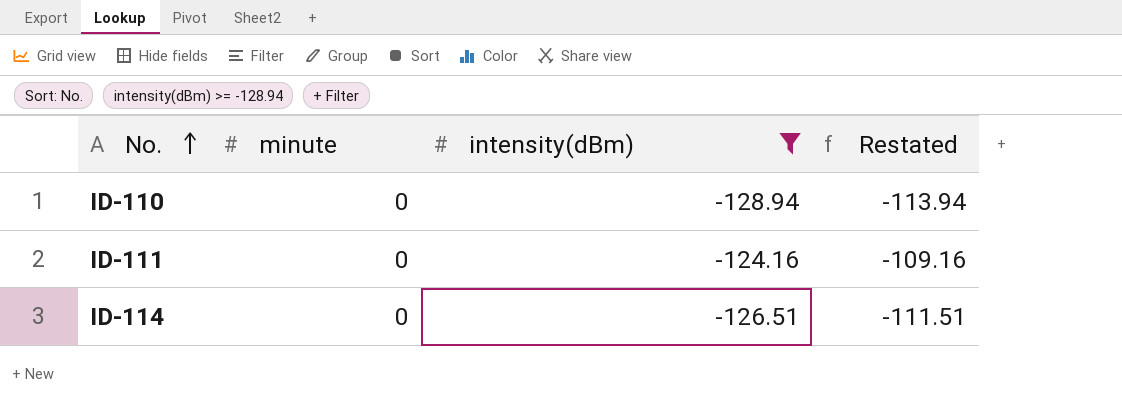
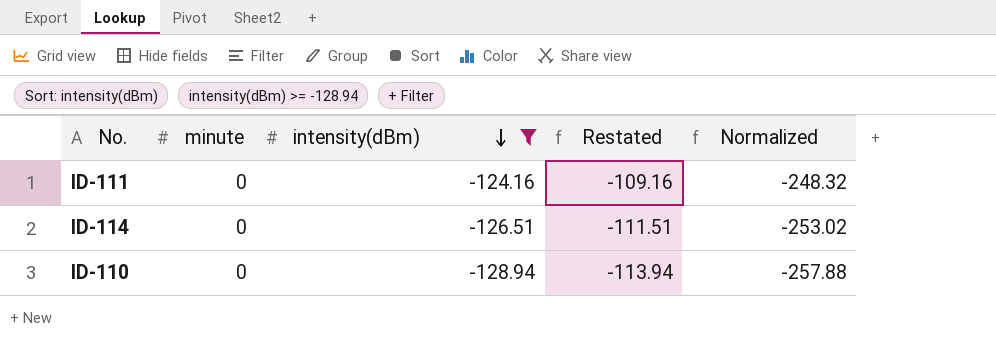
row order: No. ascending -> intensity(dBm) descending
column Normalized | formula: none -> [intensity(dBm)] * 2

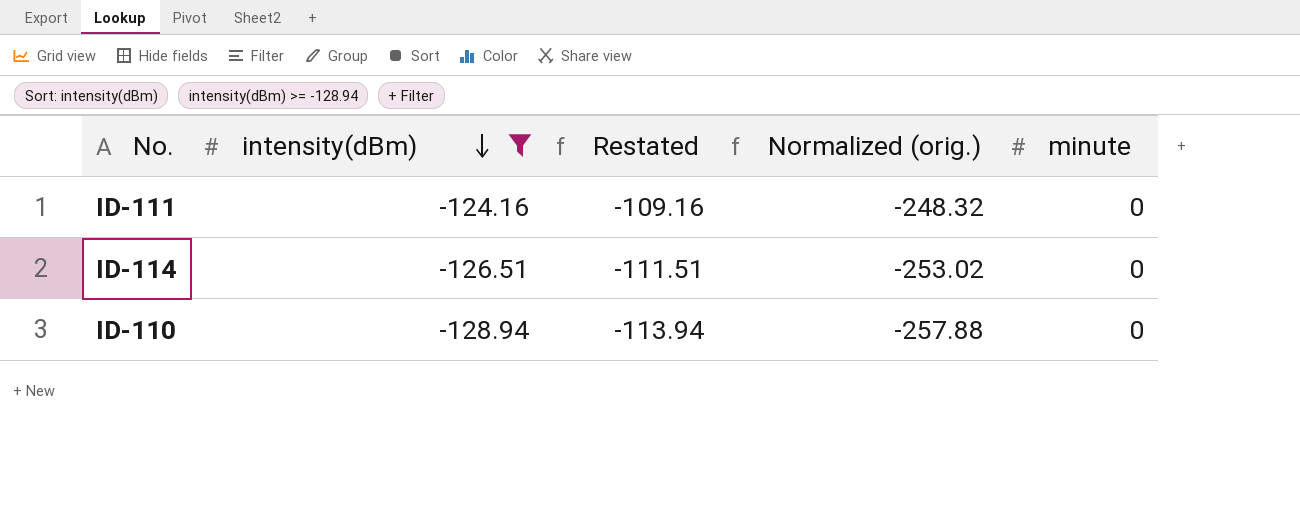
column name: Normalized -> Normalized (orig.)
column minute | position: 2 -> 5

